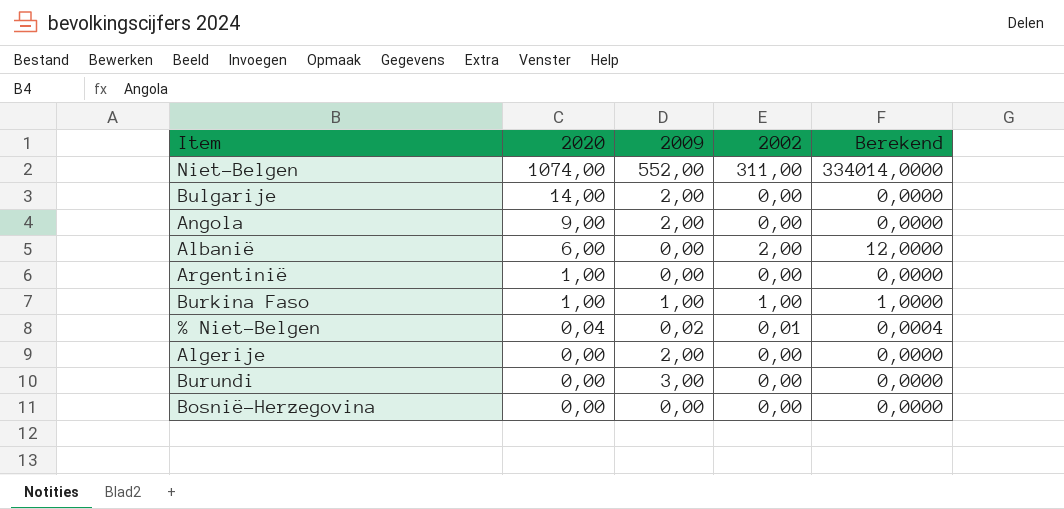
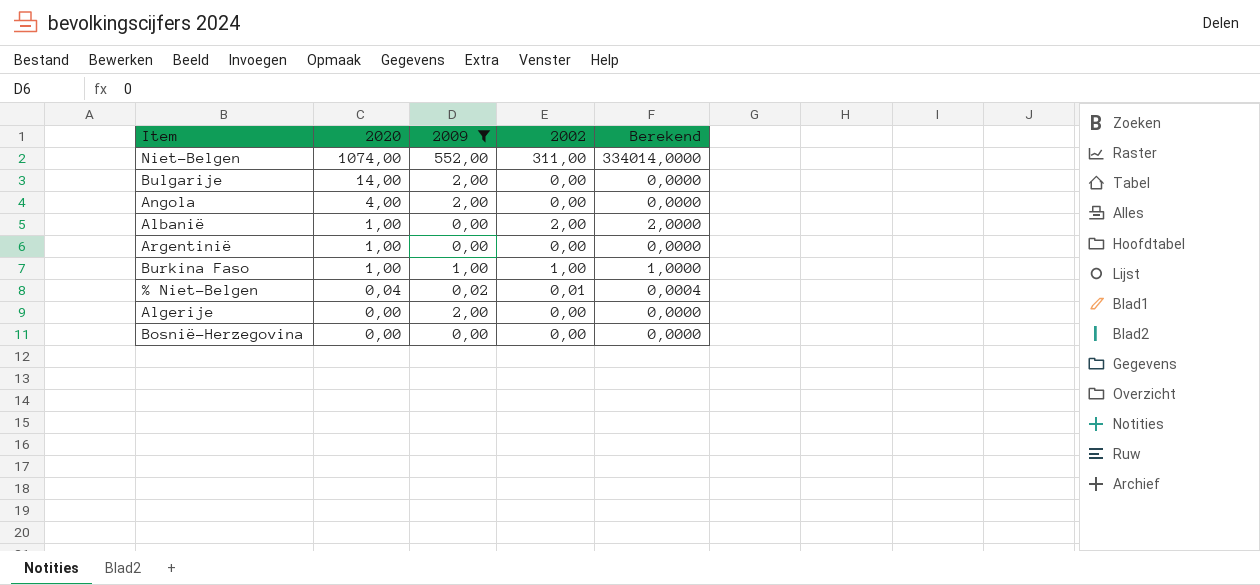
filter: none -> 2009 != 3,00
Angola | 2020: 9,00 -> 4,00
Albanië | 2020: 6,00 -> 1,00
Albanië | Berekend: 12,0000 -> 2,0000

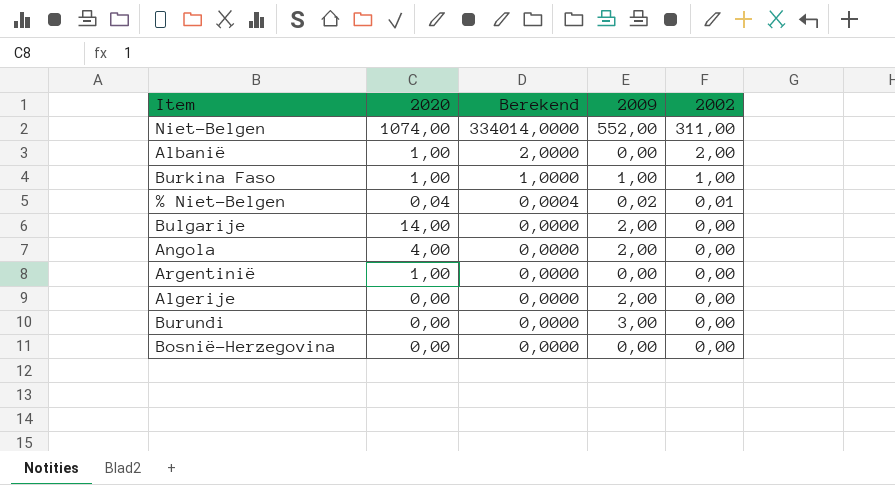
filter: 2009 != 3,00 -> none
row order: 2020 descending -> Berekend descending
column Berekend | position: 5 -> 3

